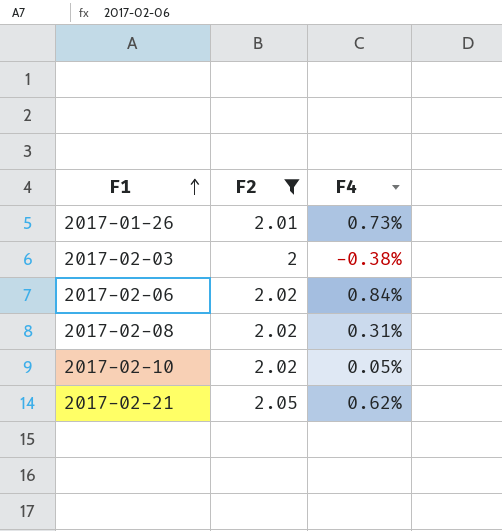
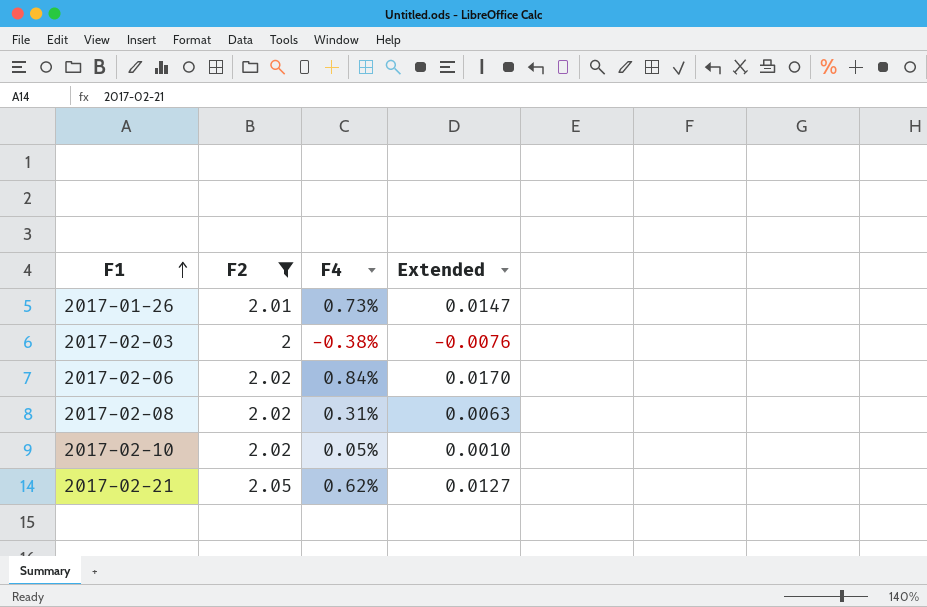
column Extended | formula: none -> [F2] * [F4]

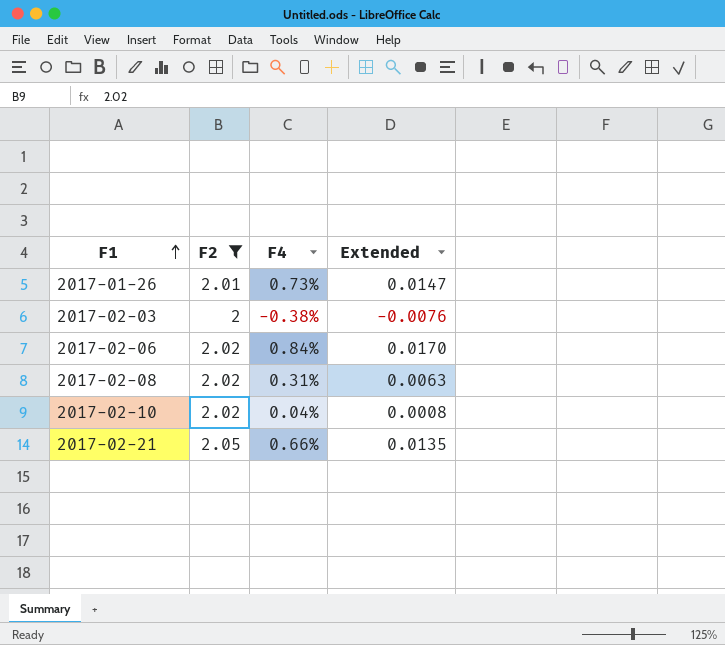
2017-02-10 | F4: 0.05% -> 0.04%
2017-02-10 | Extended: 0.0010 -> 0.0008
2017-02-21 | F4: 0.62% -> 0.66%
2017-02-21 | Extended: 0.0127 -> 0.0135

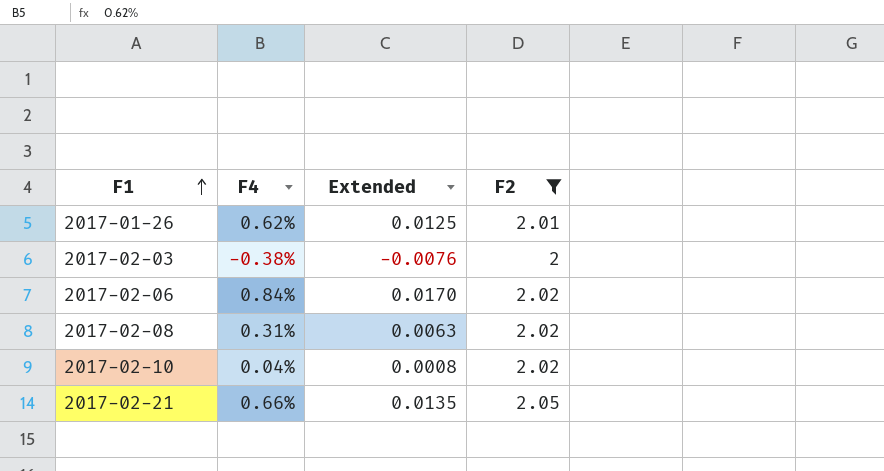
column F2 | position: 2 -> 4
2017-01-26 | F4: 0.73% -> 0.62%
2017-01-26 | Extended: 0.0147 -> 0.0125

